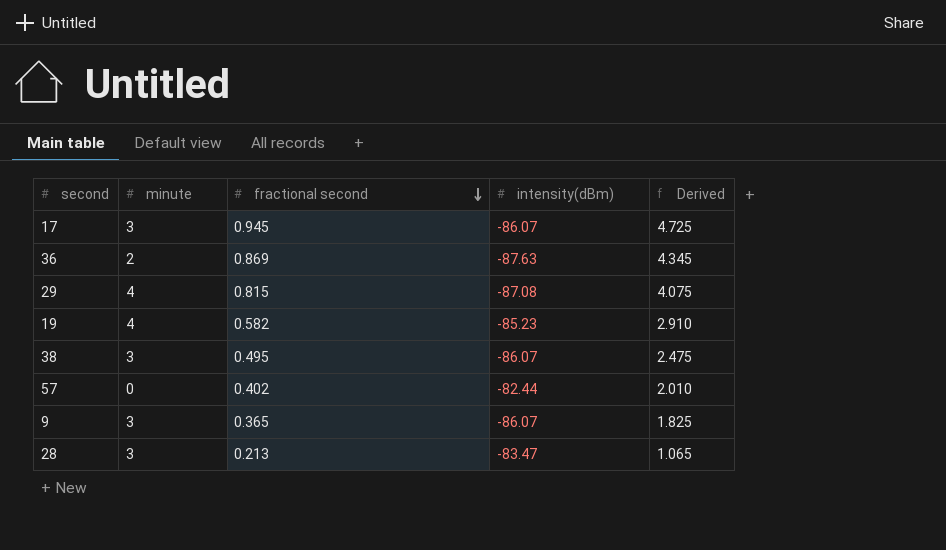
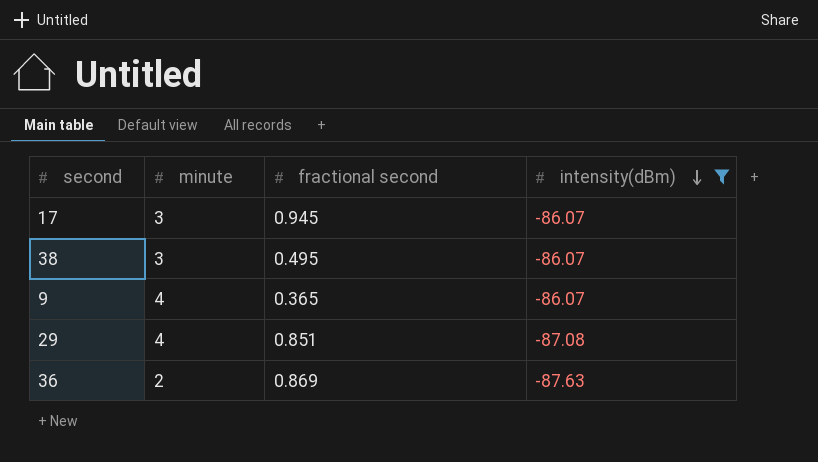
filter: none -> intensity(dBm) <= -86.07
row order: fractional second descending -> intensity(dBm) descending
column Derived | formula: [fractional second] * 5 -> none
9 | minute: 3 -> 4
29 | fractional second: 0.815 -> 0.851

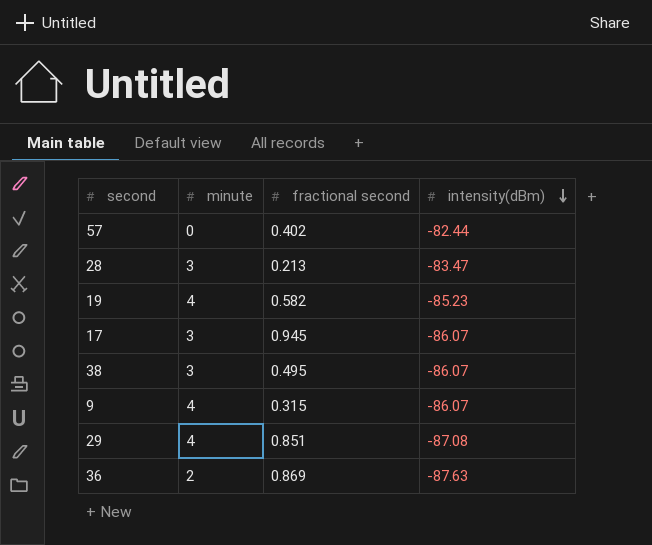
filter: intensity(dBm) <= -86.07 -> none
9 | fractional second: 0.365 -> 0.315

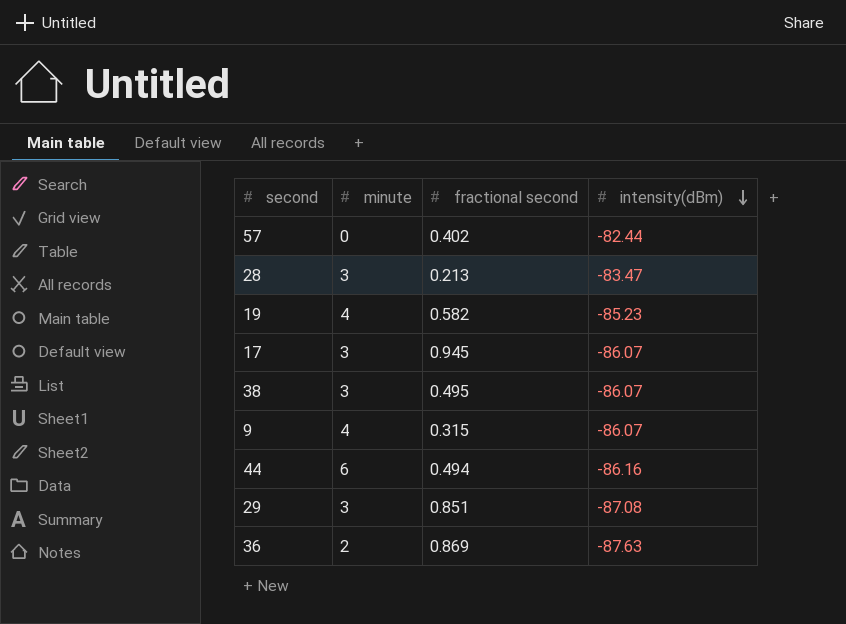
row 44: none -> 6 | 0.494 | -86.16
29 | minute: 4 -> 3

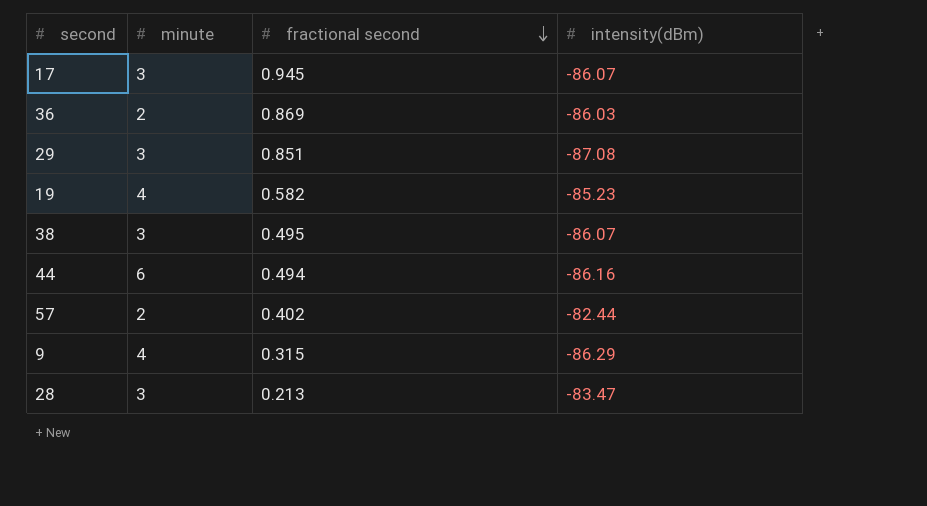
row order: intensity(dBm) descending -> fractional second descending
36 | intensity(dBm): -87.63 -> -86.03
57 | minute: 0 -> 2
9 | intensity(dBm): -86.07 -> -86.29

